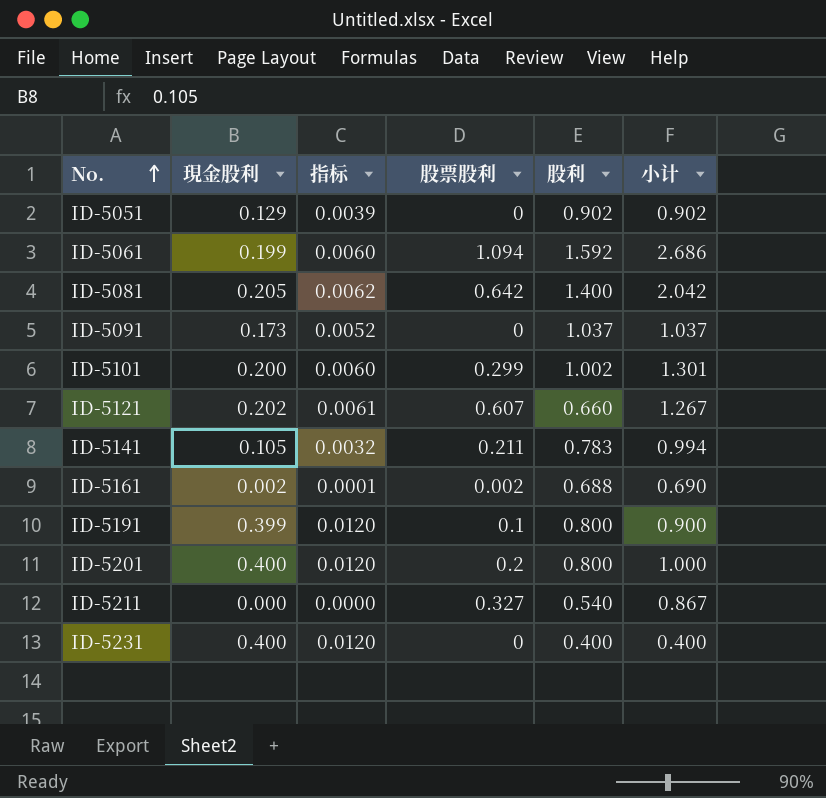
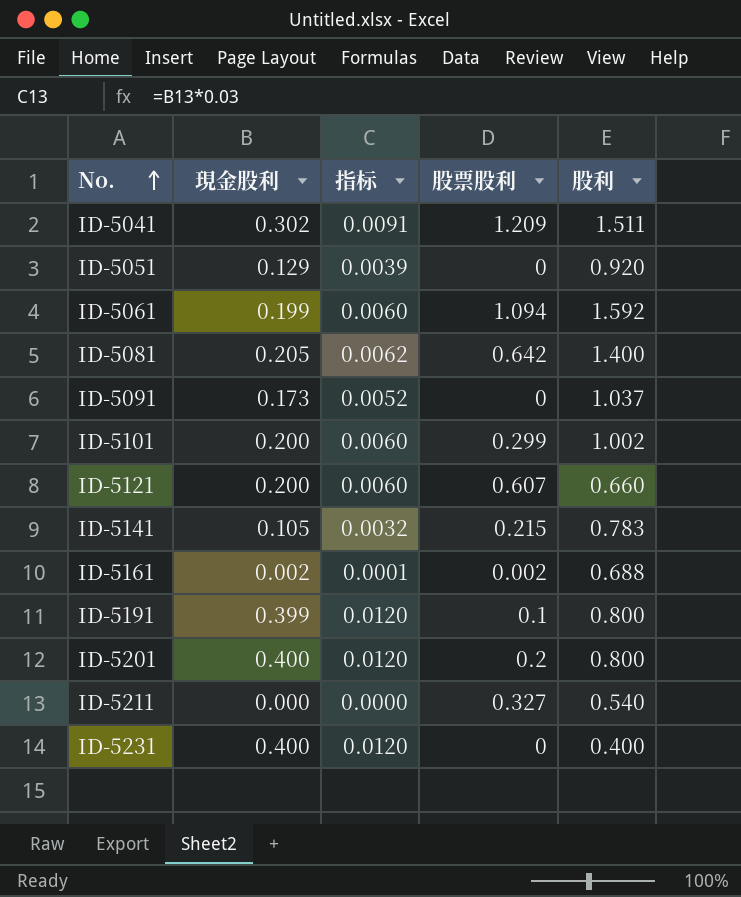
column 小计 | formula: [股票股利] + [股利] -> none
row ID-5041: none -> 0.302 | 0.0091 | 1.209 | 1.511
ID-5051 | 股利: 0.902 -> 0.920
ID-5121 | 現金股利: 0.202 -> 0.200
ID-5121 | 指标: 0.0061 -> 0.0060
ID-5141 | 股票股利: 0.211 -> 0.215

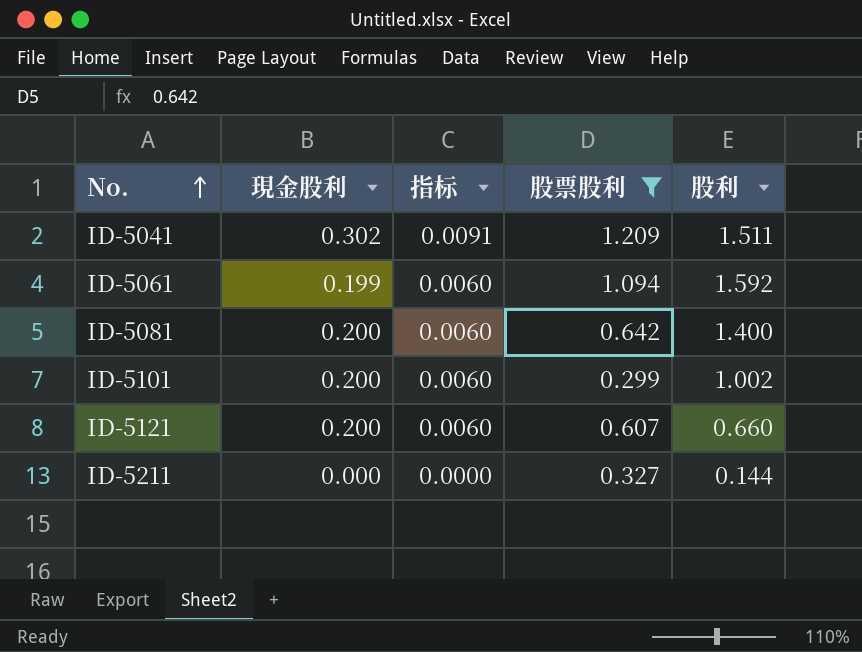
filter: none -> 股票股利 >= 0.299
ID-5081 | 現金股利: 0.205 -> 0.200
ID-5081 | 指标: 0.0062 -> 0.0060
ID-5211 | 股利: 0.540 -> 0.144

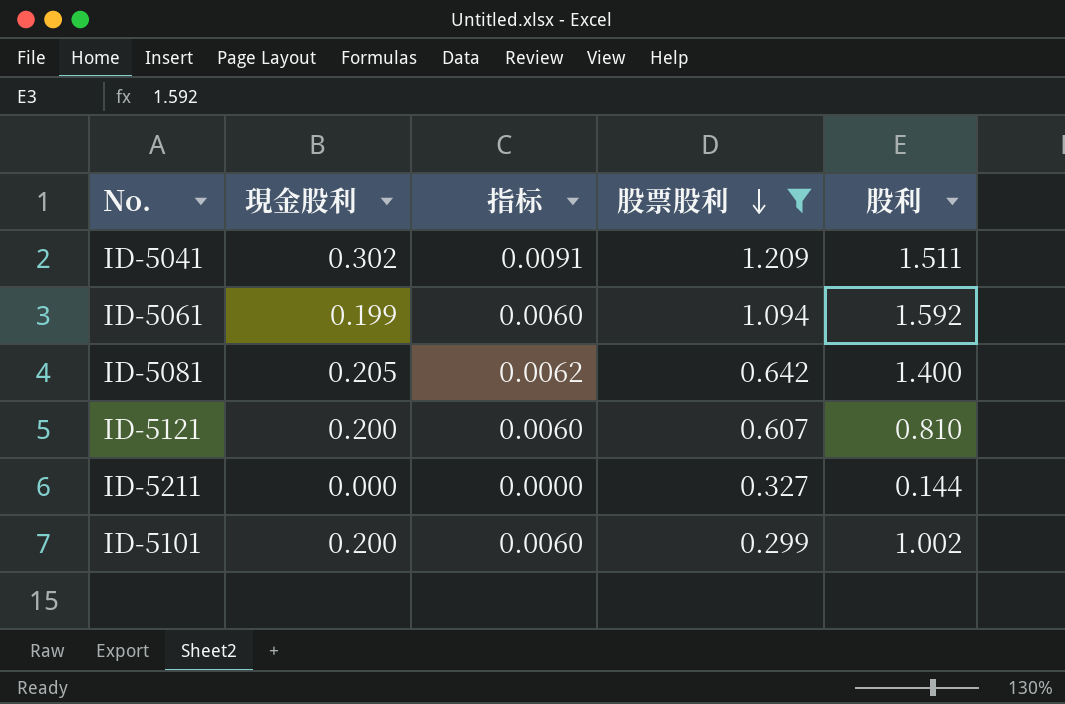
row order: No. ascending -> 股票股利 descending
ID-5081 | 現金股利: 0.200 -> 0.205
ID-5081 | 指标: 0.0060 -> 0.0062
ID-5121 | 股利: 0.660 -> 0.810

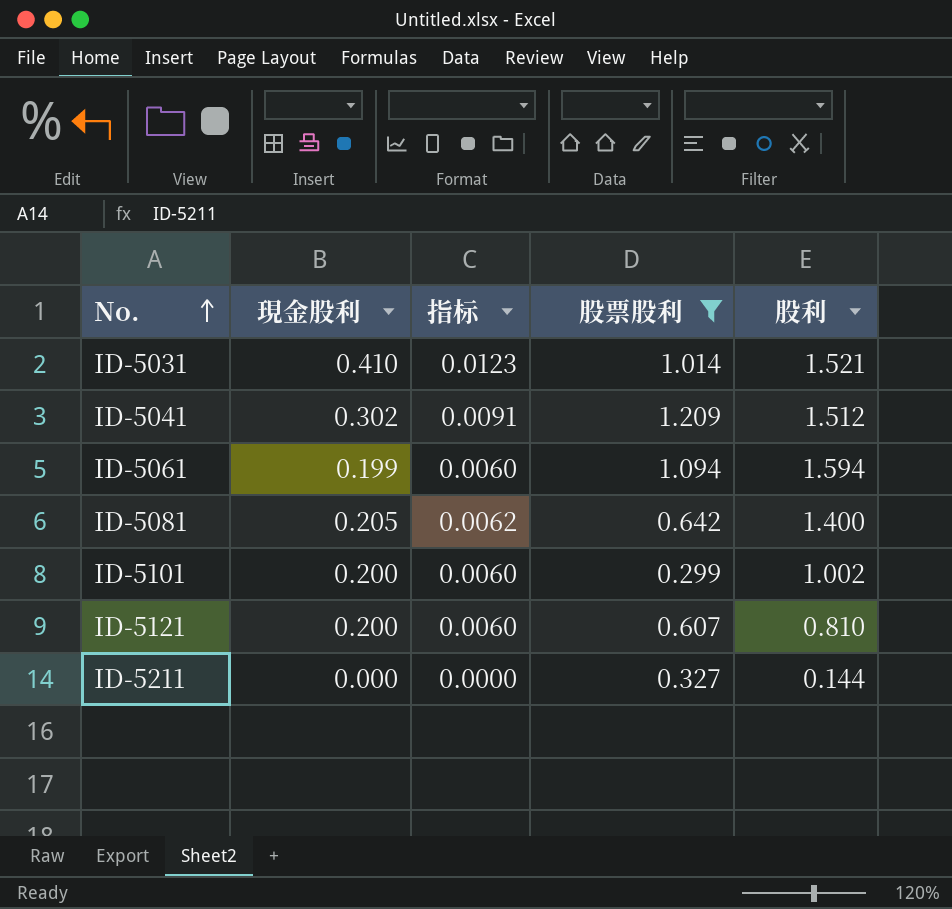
row order: 股票股利 descending -> No. ascending
row ID-5031: none -> 0.410 | 0.0123 | 1.014 | 1.521
ID-5041 | 股利: 1.511 -> 1.512
ID-5061 | 股利: 1.592 -> 1.594

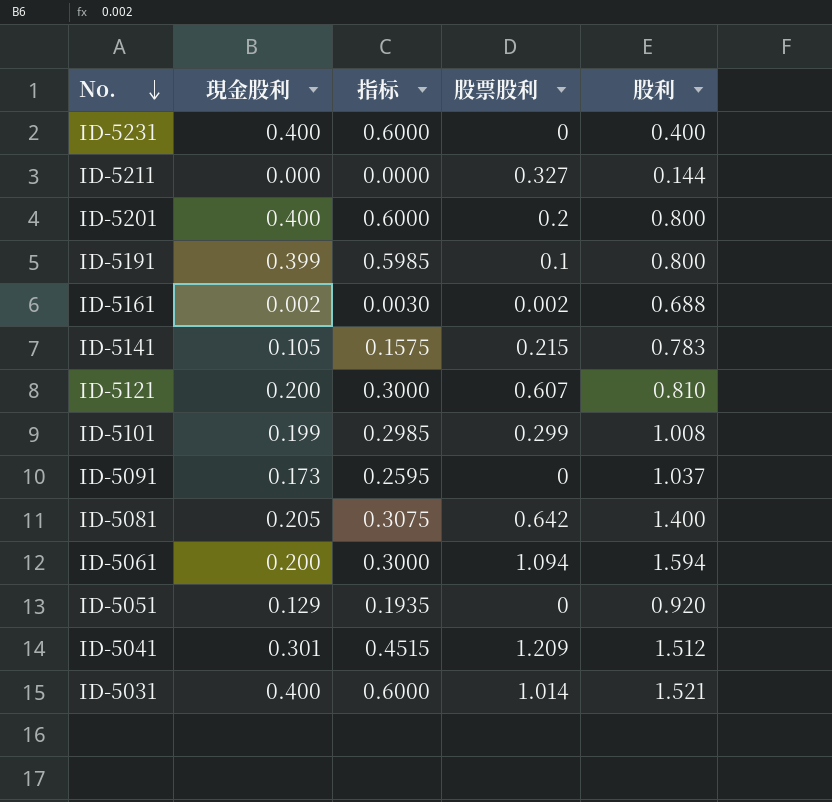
filter: 股票股利 >= 0.299 -> none
row order: No. ascending -> No. descending
column 指标 | formula: [現金股利] * 0.03 -> [現金股利] * 1.5
ID-5101 | 現金股利: 0.200 -> 0.199
ID-5101 | 股利: 1.002 -> 1.008
ID-5061 | 現金股利: 0.199 -> 0.200
ID-5041 | 現金股利: 0.302 -> 0.301
ID-5031 | 現金股利: 0.410 -> 0.400

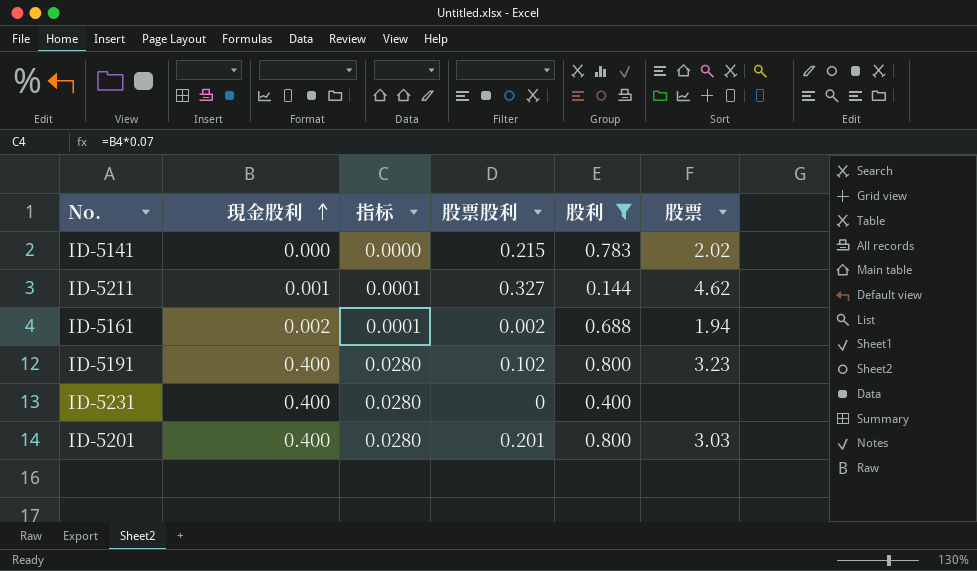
filter: none -> 股利 <= 0.800
row order: No. descending -> 現金股利 ascending
column 指标 | formula: [現金股利] * 1.5 -> [現金股利] * 0.07
column 股票 | position: none -> 6
ID-5141 | 現金股利: 0.105 -> 0.000
ID-5211 | 現金股利: 0.000 -> 0.001
ID-5191 | 現金股利: 0.399 -> 0.400
ID-5191 | 股票股利: 0.1 -> 0.102
ID-5201 | 股票股利: 0.2 -> 0.201

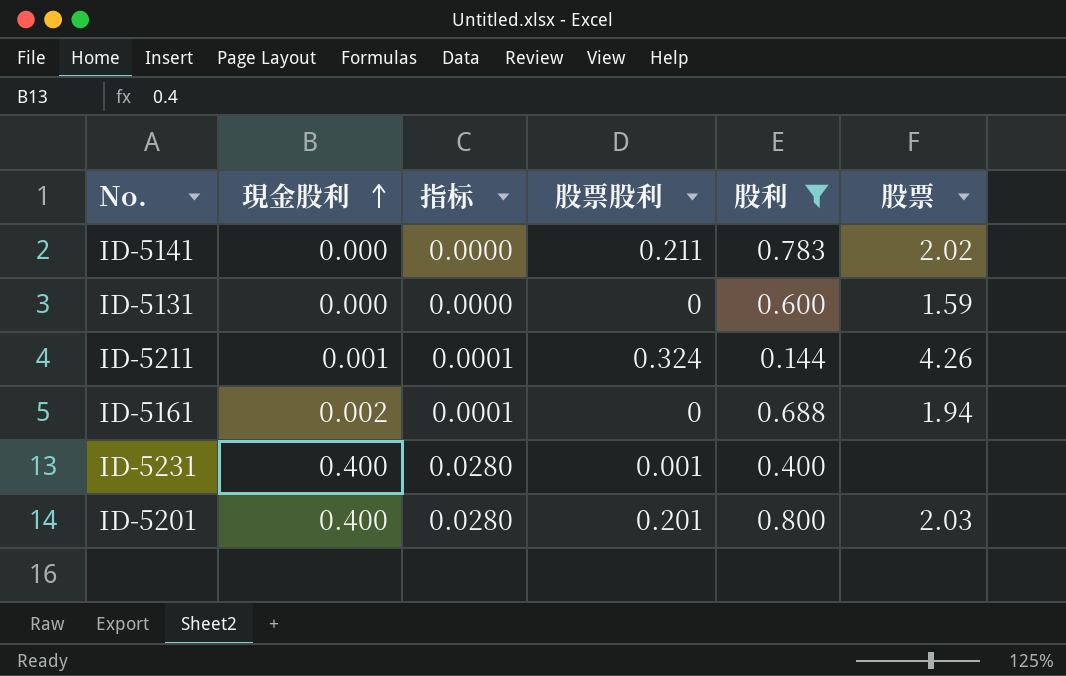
row ID-5191: 0.400 | 0.0280 | 0.102 | 0.800 | 3.23 -> none
ID-5141 | 股票股利: 0.215 -> 0.211
row ID-5131: none -> 0.000 | 0.0000 | 0 | 0.600 | 1.59
ID-5211 | 股票股利: 0.327 -> 0.324
ID-5211 | 股票: 4.62 -> 4.26
ID-5161 | 股票股利: 0.002 -> 0
ID-5231 | 股票股利: 0 -> 0.001
ID-5201 | 股票: 3.03 -> 2.03

